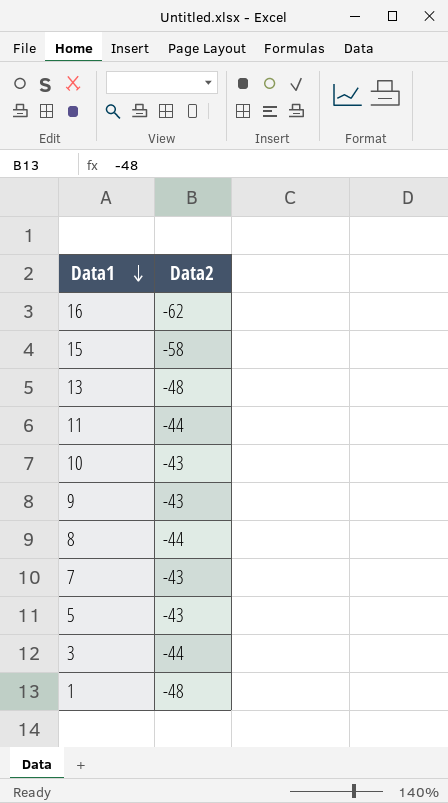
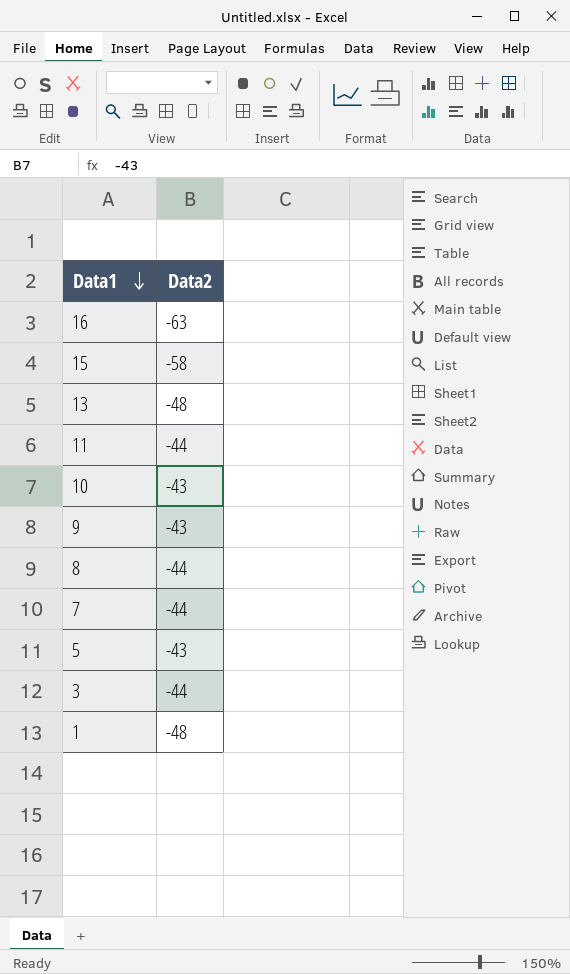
16 | Data2: -62 -> -63
7 | Data2: -43 -> -44

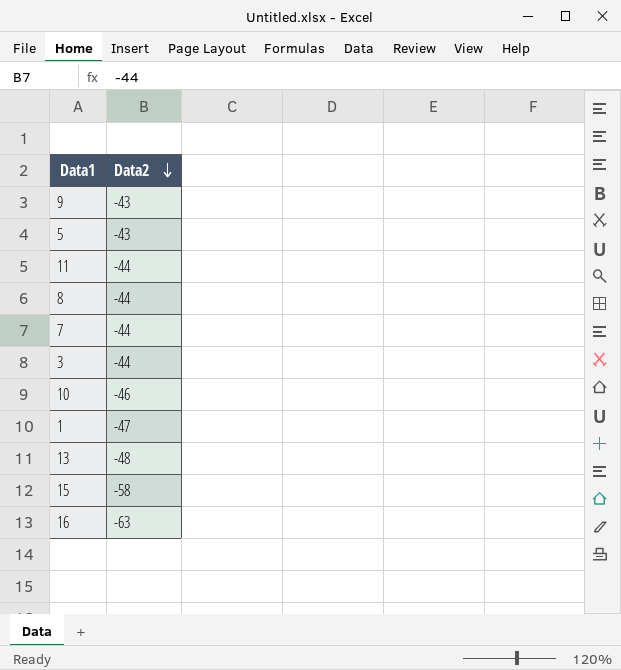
row order: Data1 descending -> Data2 descending
10 | Data2: -43 -> -46
1 | Data2: -48 -> -47

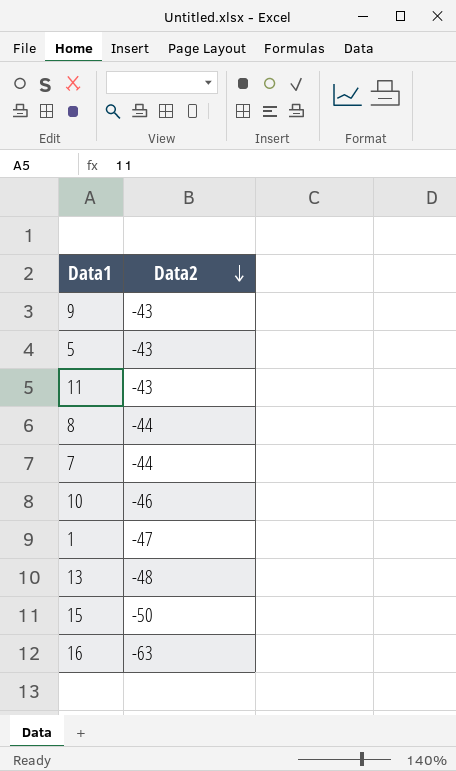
row 3: -44 -> none
11 | Data2: -44 -> -43
15 | Data2: -58 -> -50

